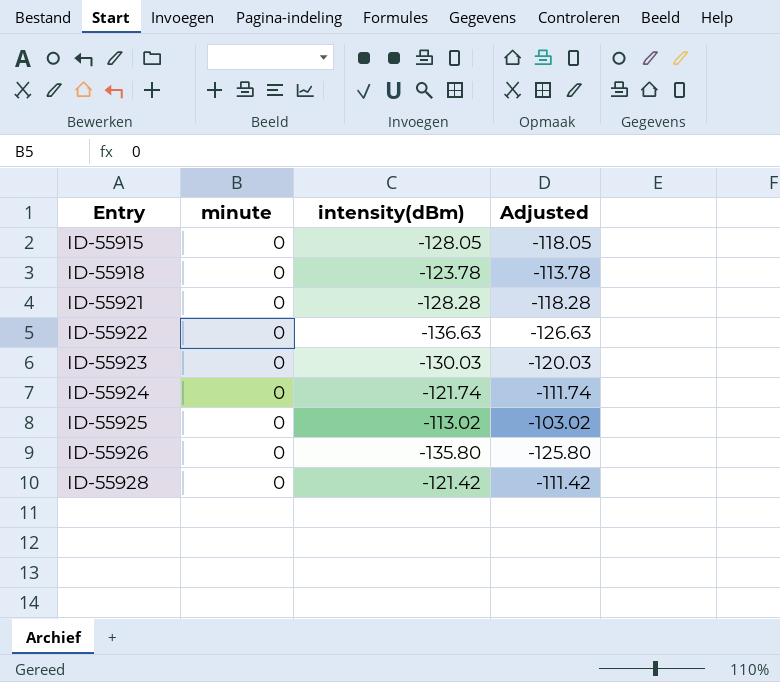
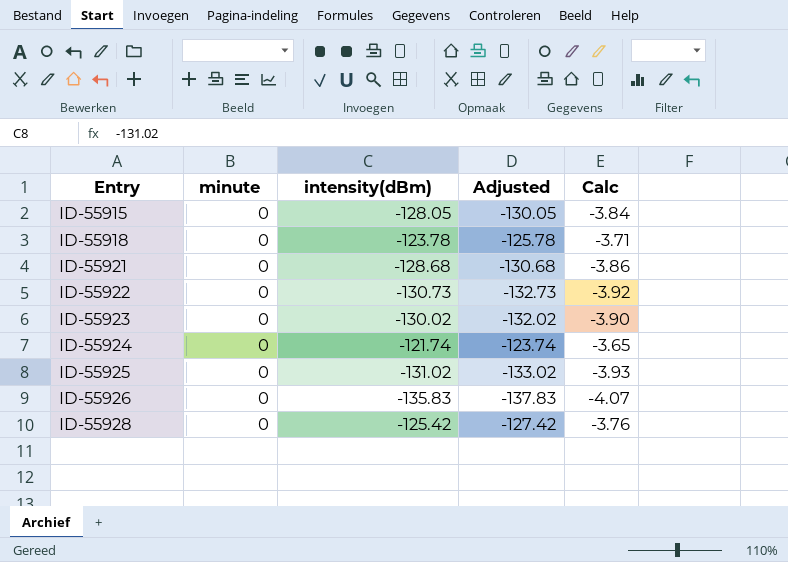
column Adjusted | formula: [intensity(dBm)] + 10 -> [intensity(dBm)] - 2
column Calc | formula: none -> [intensity(dBm)] * 0.03
ID-55921 | intensity(dBm): -128.28 -> -128.68
ID-55922 | intensity(dBm): -136.63 -> -130.73
ID-55923 | intensity(dBm): -130.03 -> -130.02
ID-55925 | intensity(dBm): -113.02 -> -131.02
ID-55926 | intensity(dBm): -135.80 -> -135.83
ID-55928 | intensity(dBm): -121.42 -> -125.42

